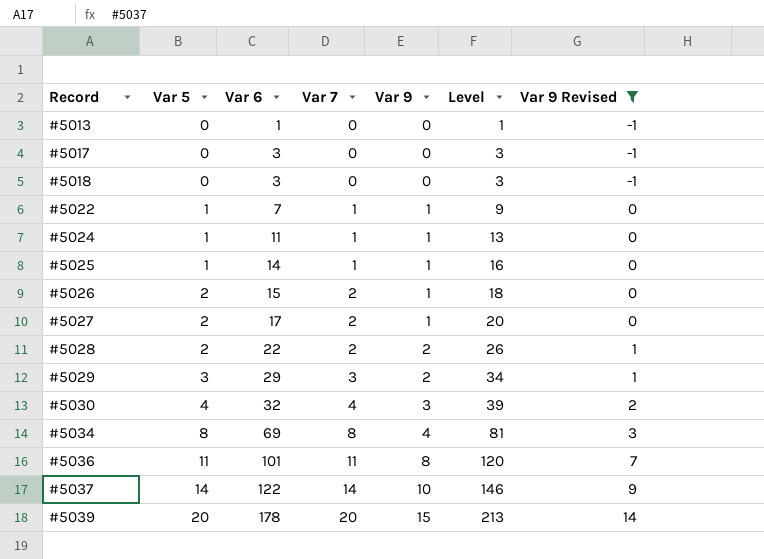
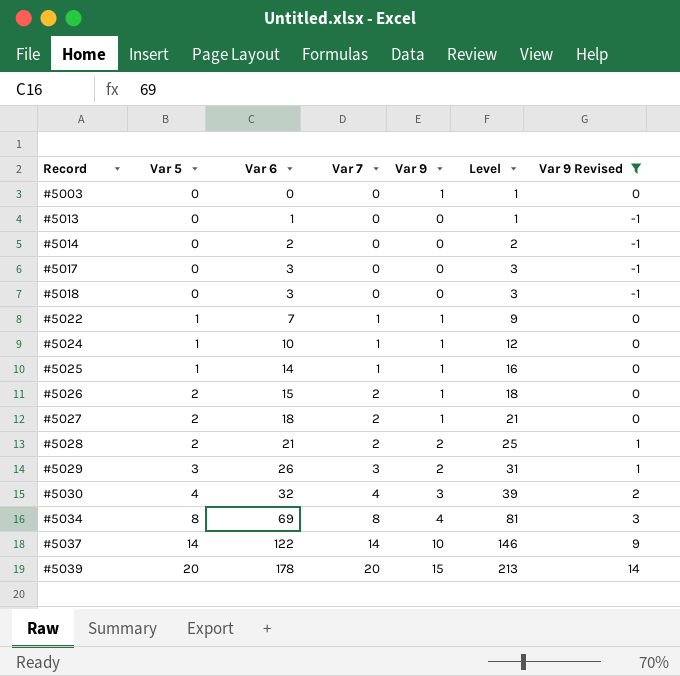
row #5036: 11 | 101 | 11 | 8 | 120 | 7 -> none
row #5003: none -> 0 | 0 | 0 | 1 | 1 | 0
row #5014: none -> 0 | 2 | 0 | 0 | 2 | -1
#5024 | Var 6: 11 -> 10
#5024 | Level: 13 -> 12
#5027 | Var 6: 17 -> 18
#5027 | Level: 20 -> 21
#5028 | Var 6: 22 -> 21
#5028 | Level: 26 -> 25
#5029 | Var 6: 29 -> 26
#5029 | Level: 34 -> 31

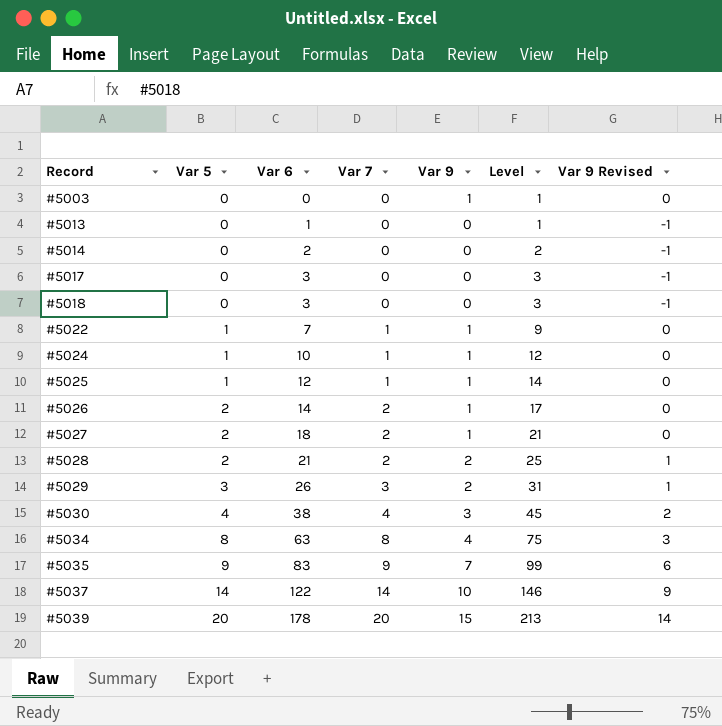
filter: Var 9 Revised != 6 -> none
#5025 | Var 6: 14 -> 12
#5025 | Level: 16 -> 14
#5026 | Var 6: 15 -> 14
#5026 | Level: 18 -> 17
#5030 | Var 6: 32 -> 38
#5030 | Level: 39 -> 45
#5034 | Var 6: 69 -> 63
#5034 | Level: 81 -> 75

